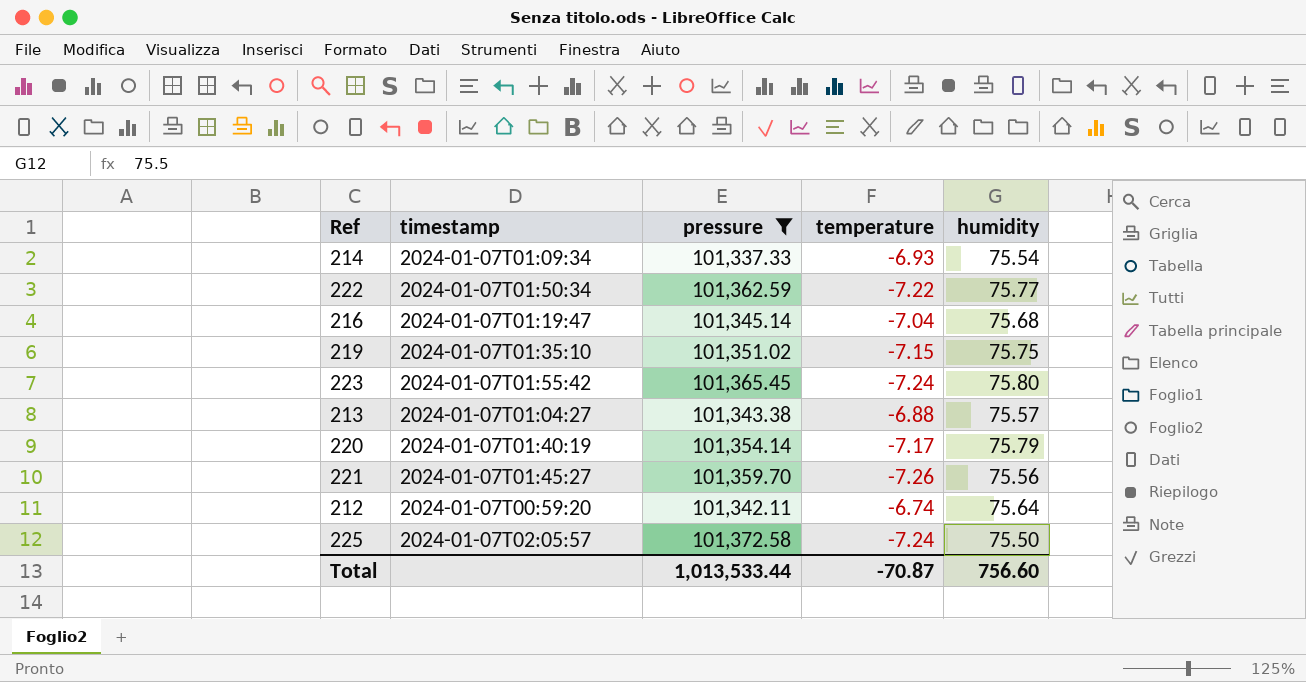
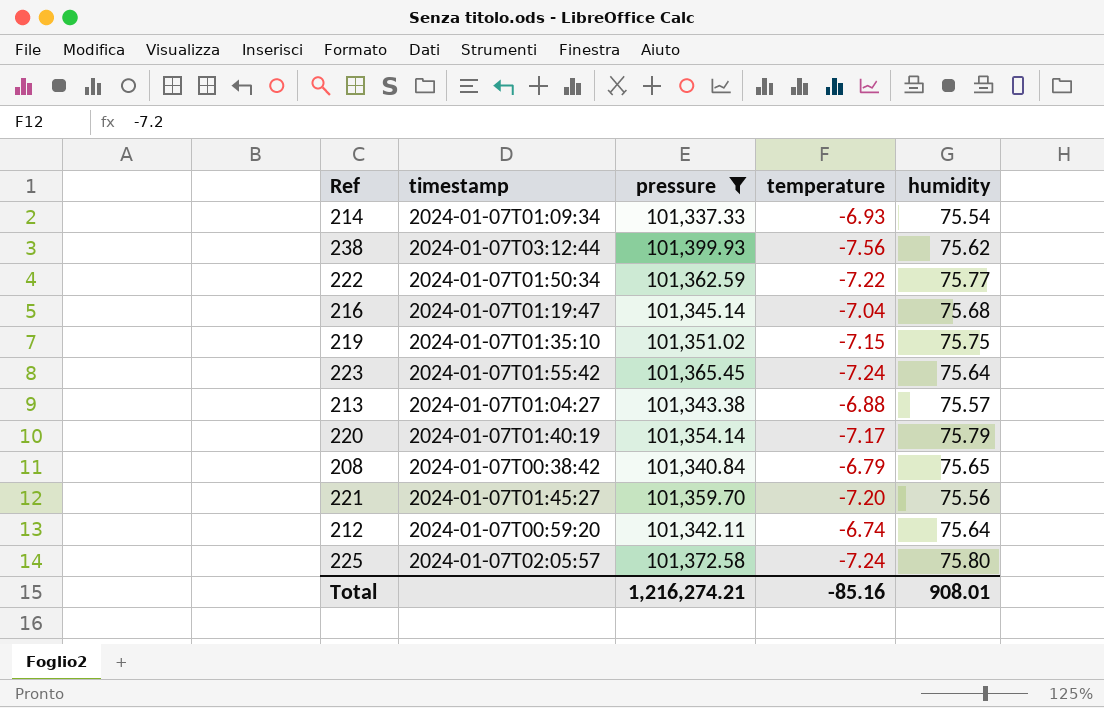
row 238: none -> 2024-01-07T03:12:44 | 101,399.93 | -7.56 | 75.62
223 | humidity: 75.80 -> 75.64
row 208: none -> 2024-01-07T00:38:42 | 101,340.84 | -6.79 | 75.65
221 | temperature: -7.26 -> -7.20
225 | humidity: 75.50 -> 75.80
Total | pressure: 1,013,533.44 -> 1,216,274.21
Total | temperature: -70.87 -> -85.16
Total | humidity: 756.60 -> 908.01

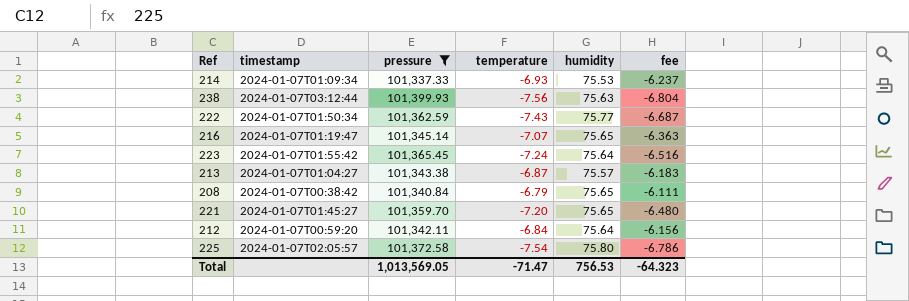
column fee | formula: none -> [temperature] * 0.9
row 219: 2024-01-07T01:35:10 | 101,351.02 | -7.15 | 75.75 -> none
row 220: 2024-01-07T01:40:19 | 101,354.14 | -7.17 | 75.79 -> none
214 | humidity: 75.54 -> 75.53
238 | humidity: 75.62 -> 75.63
222 | temperature: -7.22 -> -7.43
216 | temperature: -7.04 -> -7.07
216 | humidity: 75.68 -> 75.65
213 | temperature: -6.88 -> -6.87
221 | humidity: 75.56 -> 75.65
212 | temperature: -6.74 -> -6.84
225 | temperature: -7.24 -> -7.54
Total | pressure: 1,216,274.21 -> 1,013,569.05
Total | temperature: -85.16 -> -71.47
Total | humidity: 908.01 -> 756.53

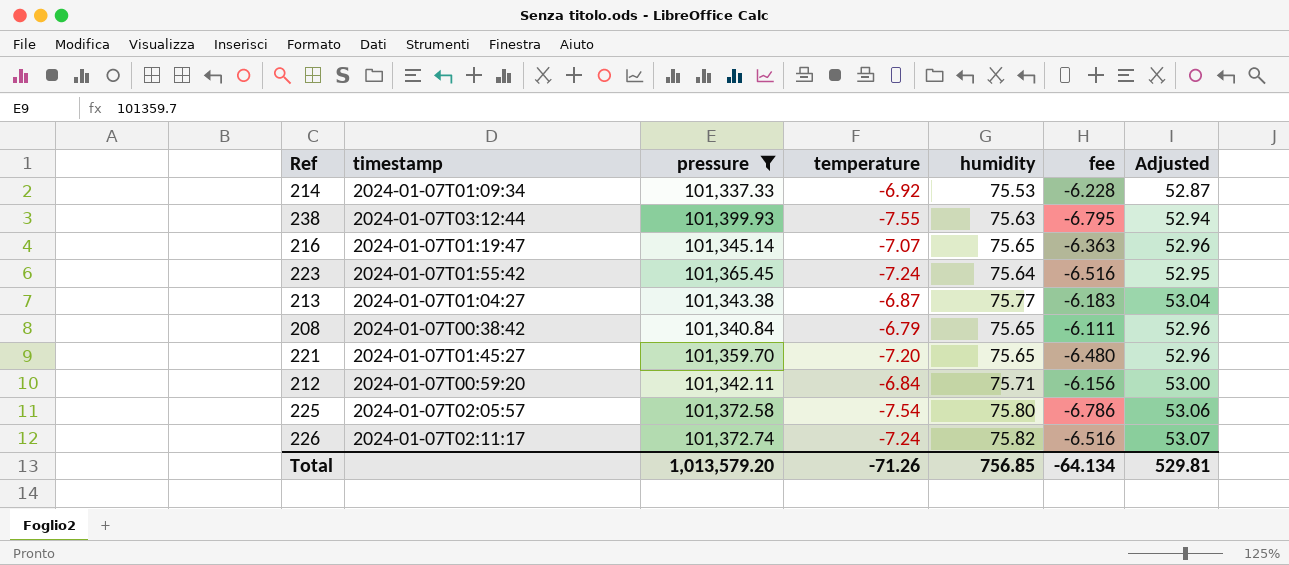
column Adjusted | formula: none -> [humidity] * 0.7
row 222: 2024-01-07T01:50:34 | 101,362.59 | -7.43 | 75.77 | -6.687 -> none
214 | temperature: -6.93 -> -6.92
214 | fee: -6.237 -> -6.228
238 | temperature: -7.56 -> -7.55
238 | fee: -6.804 -> -6.795
213 | humidity: 75.57 -> 75.77
212 | humidity: 75.64 -> 75.71
row 226: none -> 2024-01-07T02:11:17 | 101,372.74 | -7.24 | 75.82 | -6.516 | 53.07
Total | pressure: 1,013,569.05 -> 1,013,579.20
Total | temperature: -71.47 -> -71.26
Total | humidity: 756.53 -> 756.85
Total | fee: -64.323 -> -64.134

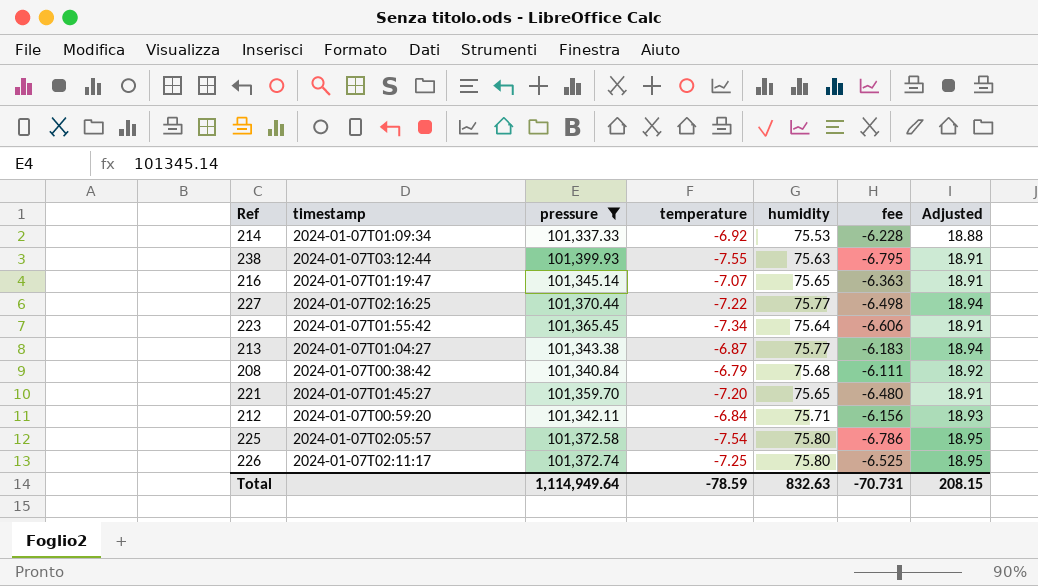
column Adjusted | formula: [humidity] * 0.7 -> [humidity] * 0.25
row 227: none -> 2024-01-07T02:16:25 | 101,370.44 | -7.22 | 75.77 | -6.498 | 18.94
223 | temperature: -7.24 -> -7.34
223 | fee: -6.516 -> -6.606
208 | humidity: 75.65 -> 75.68
226 | temperature: -7.24 -> -7.25
226 | humidity: 75.82 -> 75.80
226 | fee: -6.516 -> -6.525
Total | pressure: 1,013,579.20 -> 1,114,949.64
Total | temperature: -71.26 -> -78.59
Total | humidity: 756.85 -> 832.63
Total | fee: -64.134 -> -70.731
Total | Adjusted: 529.81 -> 208.15

